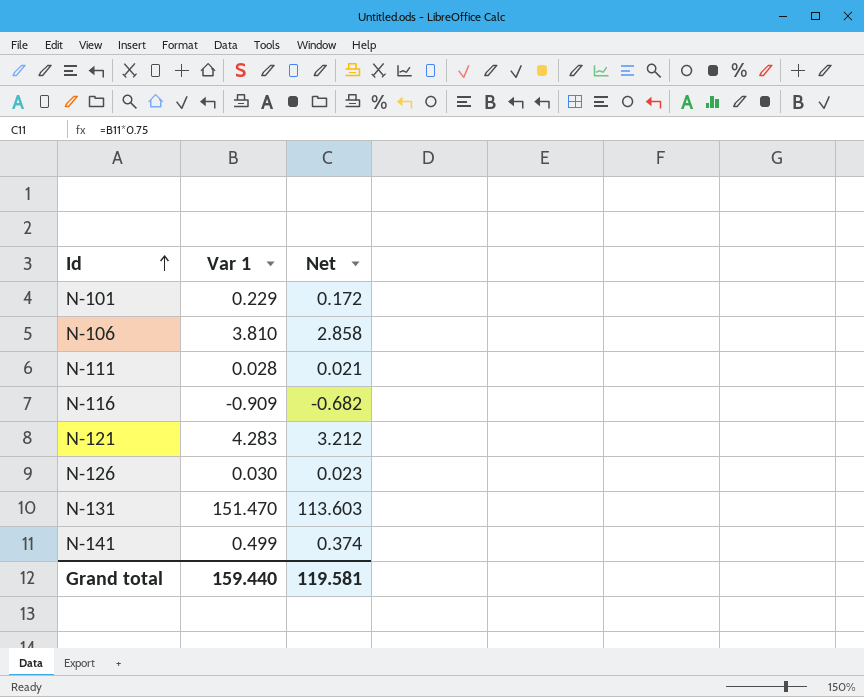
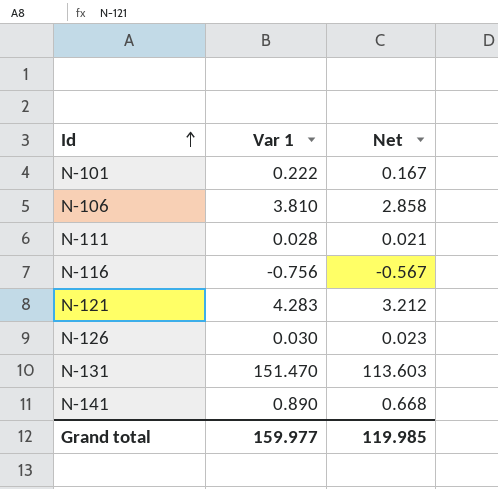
N-101 | Var 1: 0.229 -> 0.222
N-101 | Net: 0.172 -> 0.167
N-116 | Var 1: -0.909 -> -0.756
N-116 | Net: -0.682 -> -0.567
N-141 | Var 1: 0.499 -> 0.890
N-141 | Net: 0.374 -> 0.668
Grand total | Var 1: 159.440 -> 159.977
Grand total | Net: 119.581 -> 119.985

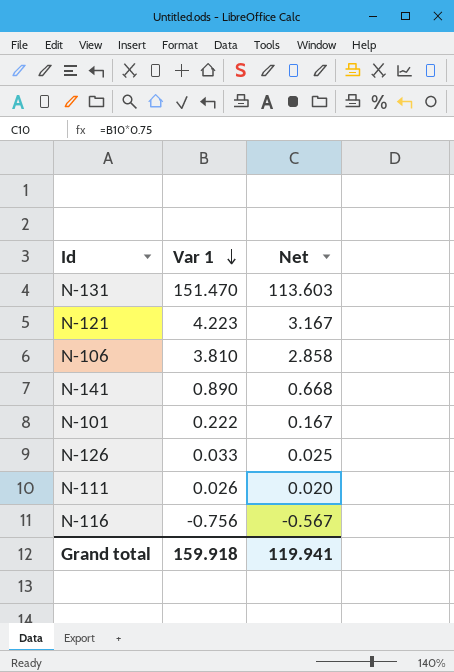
row order: Id ascending -> Var 1 descending
N-121 | Var 1: 4.283 -> 4.223
N-121 | Net: 3.212 -> 3.167
N-126 | Var 1: 0.030 -> 0.033
N-126 | Net: 0.023 -> 0.025
N-111 | Var 1: 0.028 -> 0.026
N-111 | Net: 0.021 -> 0.020
Grand total | Var 1: 159.977 -> 159.918
Grand total | Net: 119.985 -> 119.941

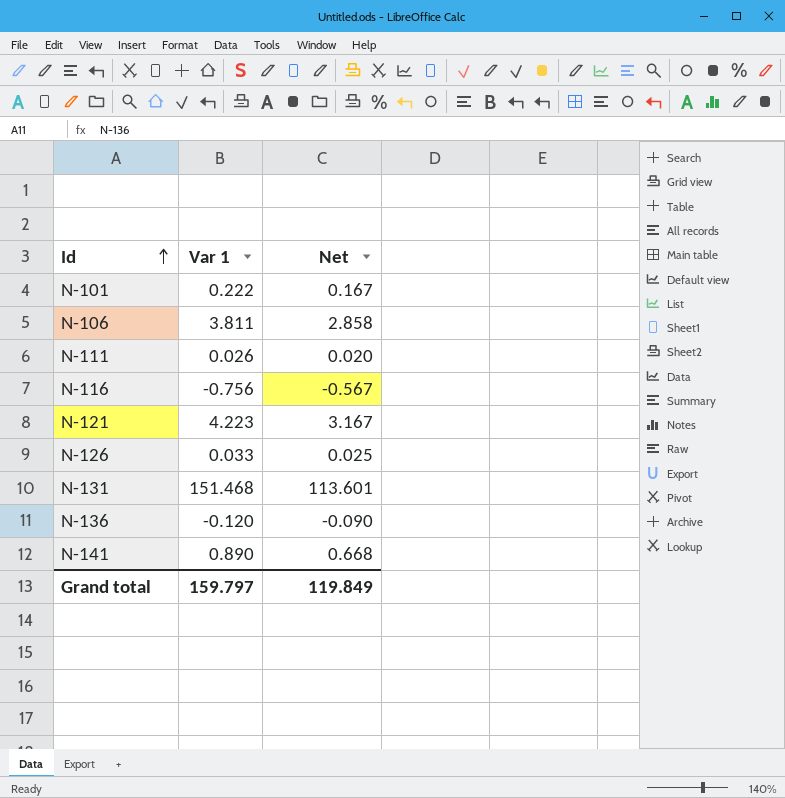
row order: Var 1 descending -> Id ascending
N-106 | Var 1: 3.810 -> 3.811
N-131 | Var 1: 151.470 -> 151.468
N-131 | Net: 113.603 -> 113.601
row N-136: none -> -0.120 | -0.090
Grand total | Var 1: 159.918 -> 159.797
Grand total | Net: 119.941 -> 119.849

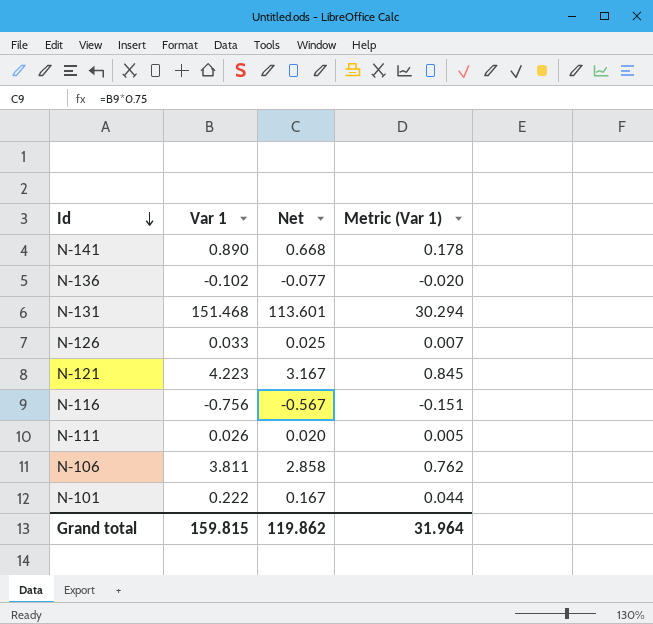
row order: Id ascending -> Id descending
column Metric (Var 1) | formula: none -> [Var 1] * 0.2
N-136 | Var 1: -0.120 -> -0.102
N-136 | Net: -0.090 -> -0.077
Grand total | Var 1: 159.797 -> 159.815
Grand total | Net: 119.849 -> 119.862

